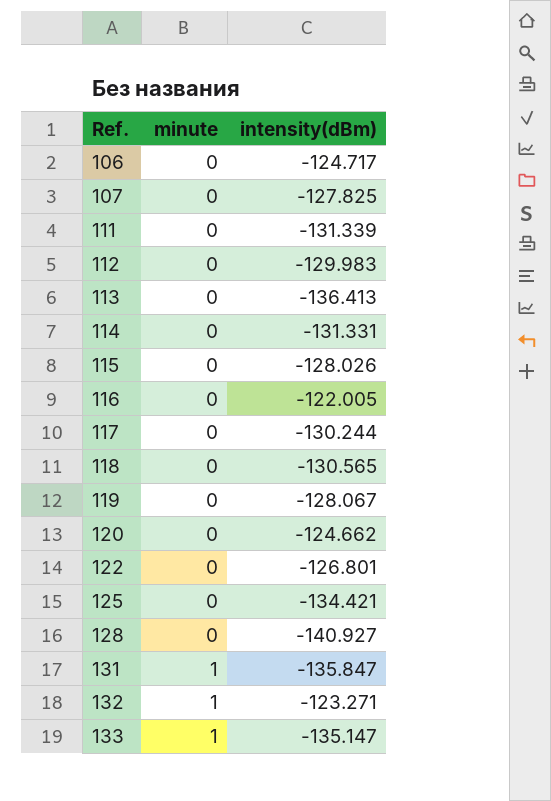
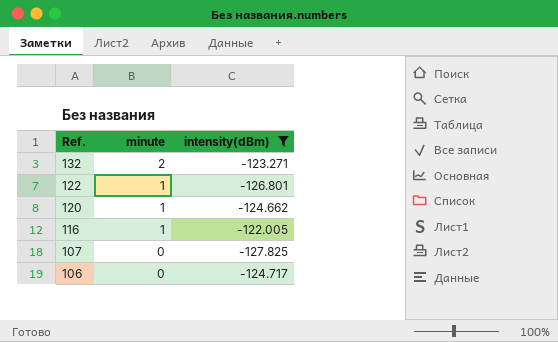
filter: none -> intensity(dBm) >= -127.825
row order: Ref. ascending -> Ref. descending
132 | minute: 1 -> 2
122 | minute: 0 -> 1
120 | minute: 0 -> 1
116 | minute: 0 -> 1

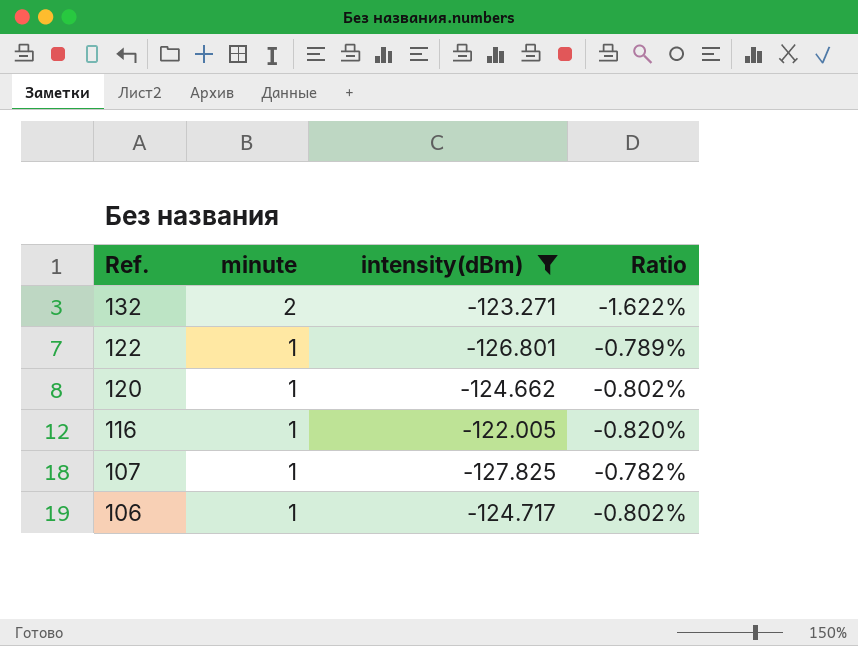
column Ratio | formula: none -> [minute] / [intensity(dBm)]
107 | minute: 0 -> 1
106 | minute: 0 -> 1

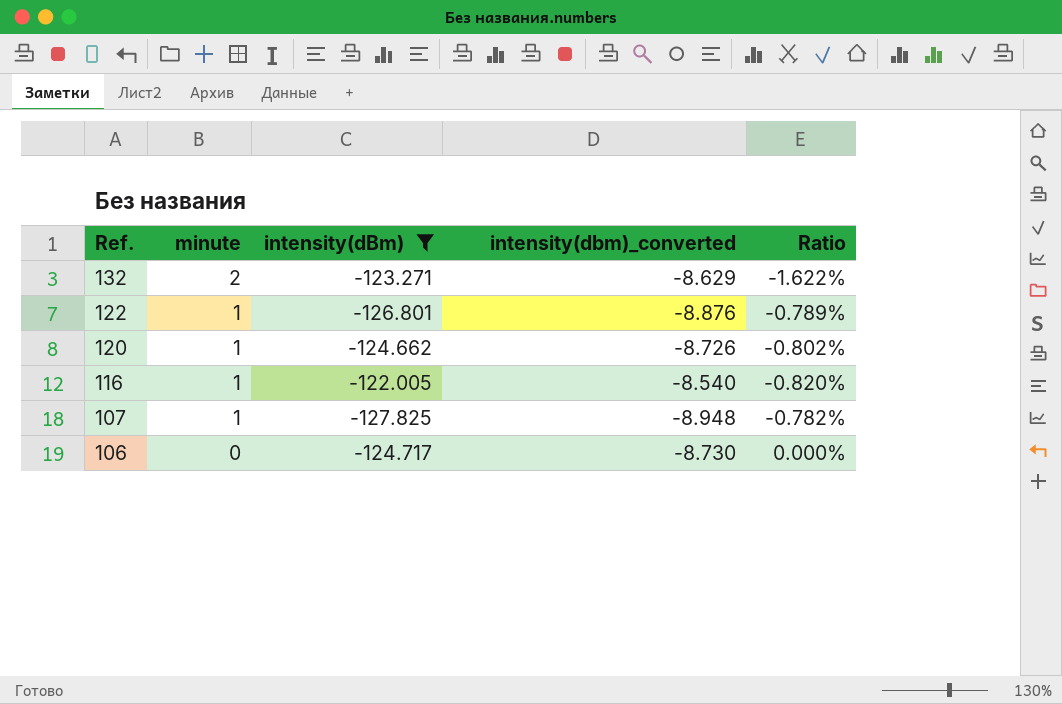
column intensity(dbm)_converted | formula: none -> [intensity(dBm)] * 0.07
106 | minute: 1 -> 0
106 | Ratio: -0.802% -> 0.000%

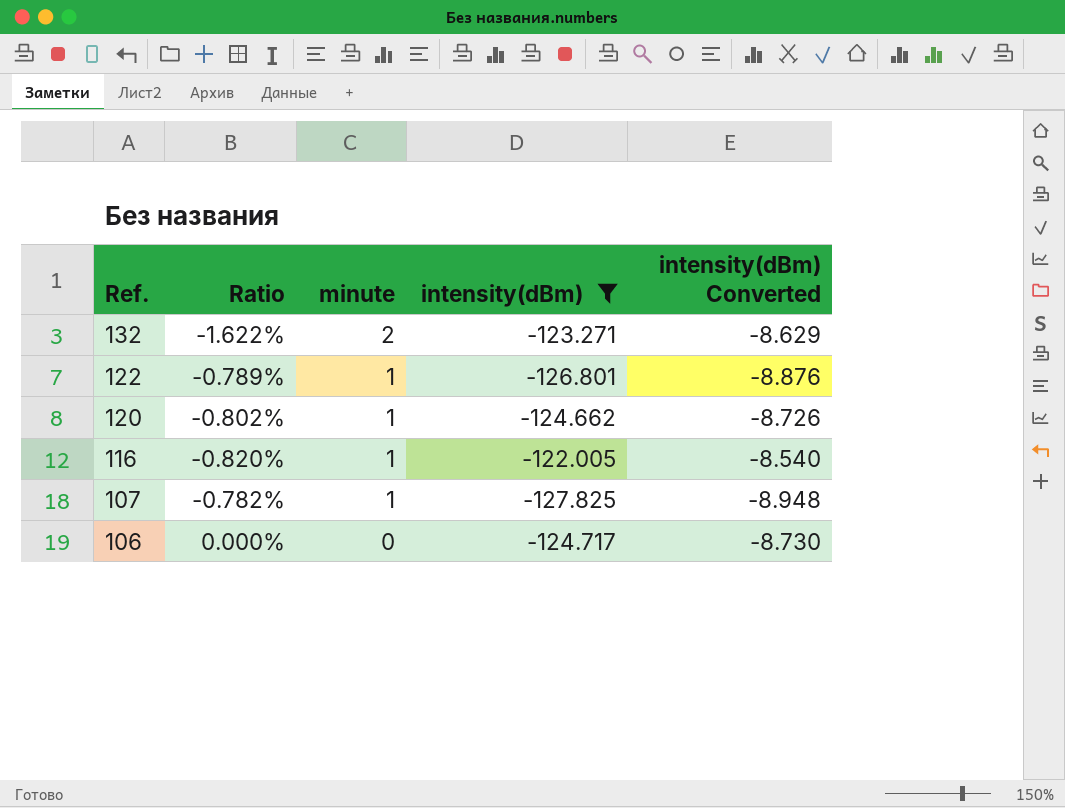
column Ratio | position: 5 -> 2
column name: intensity(dbm)_converted -> intensity(dBm) Converted

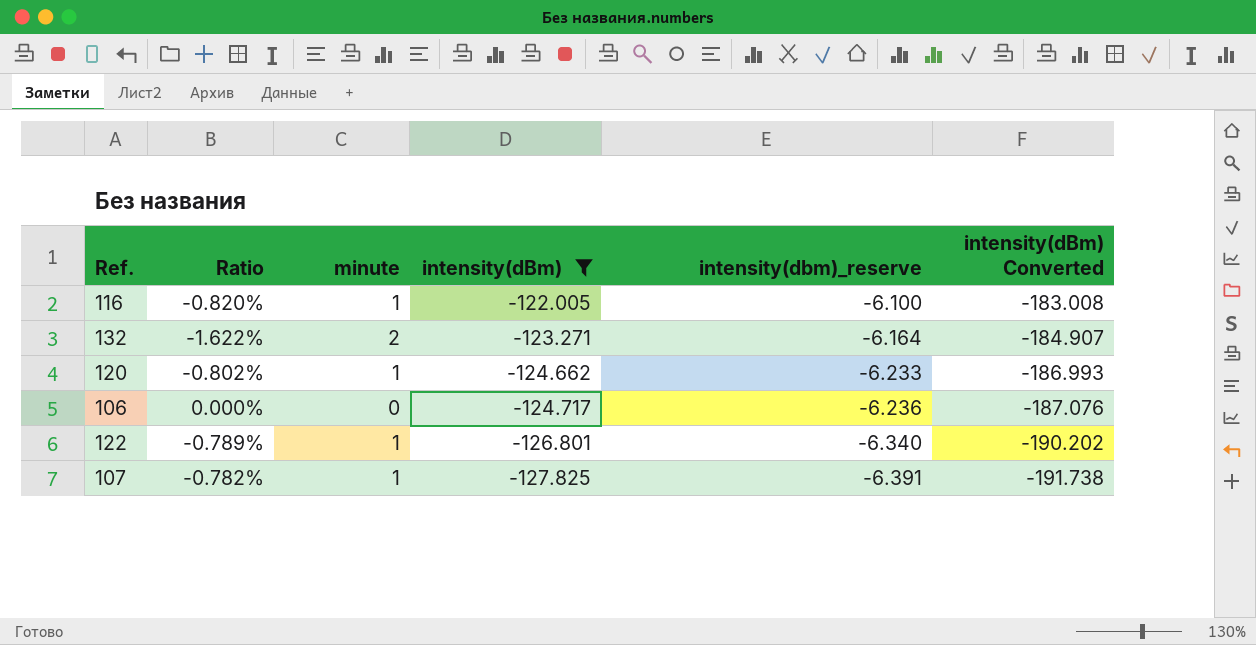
row order: Ref. descending -> intensity(dBm) descending
column intensity(dbm)_reserve | formula: none -> [intensity(dBm)] * 0.05
column intensity(dBm) Converted | formula: [intensity(dBm)] * 0.07 -> [intensity(dBm)] * 1.5

